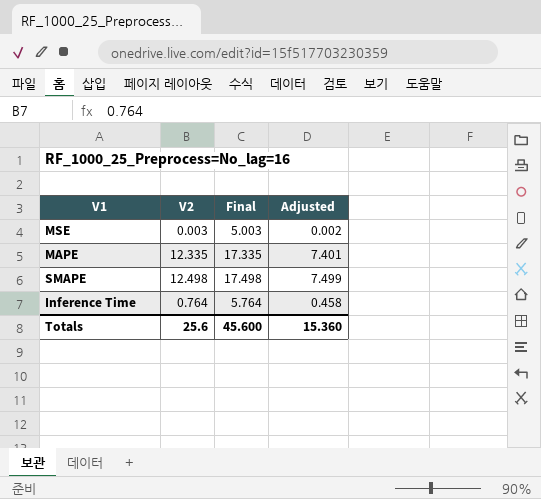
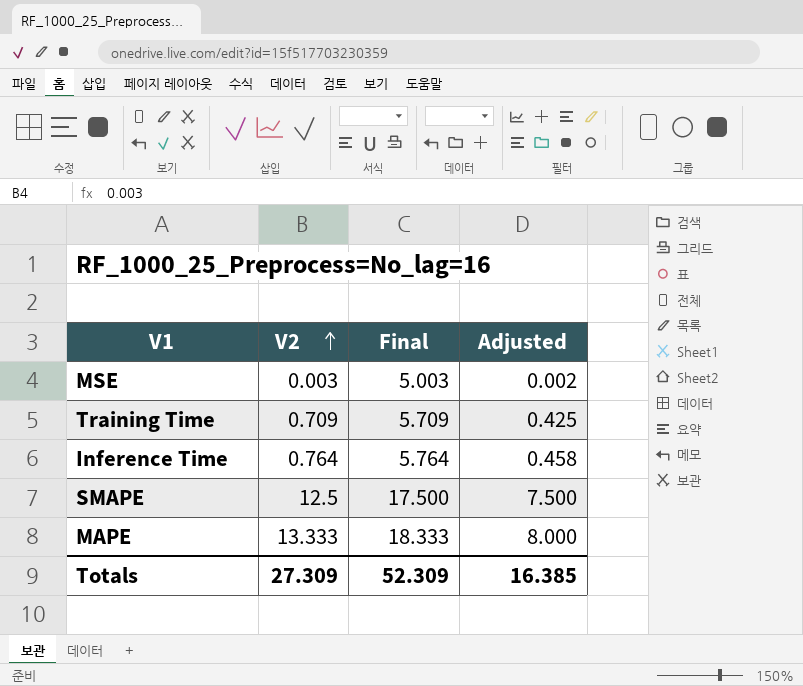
row order: none -> V2 ascending
row Training Time: none -> 0.709 | 5.709 | 0.425
SMAPE | V2: 12.498 -> 12.5
SMAPE | Final: 17.498 -> 17.500
SMAPE | Adjusted: 7.499 -> 7.500
MAPE | V2: 12.335 -> 13.333
MAPE | Final: 17.335 -> 18.333
MAPE | Adjusted: 7.401 -> 8.000
Totals | V2: 25.6 -> 27.309
Totals | Final: 45.600 -> 52.309
Totals | Adjusted: 15.360 -> 16.385

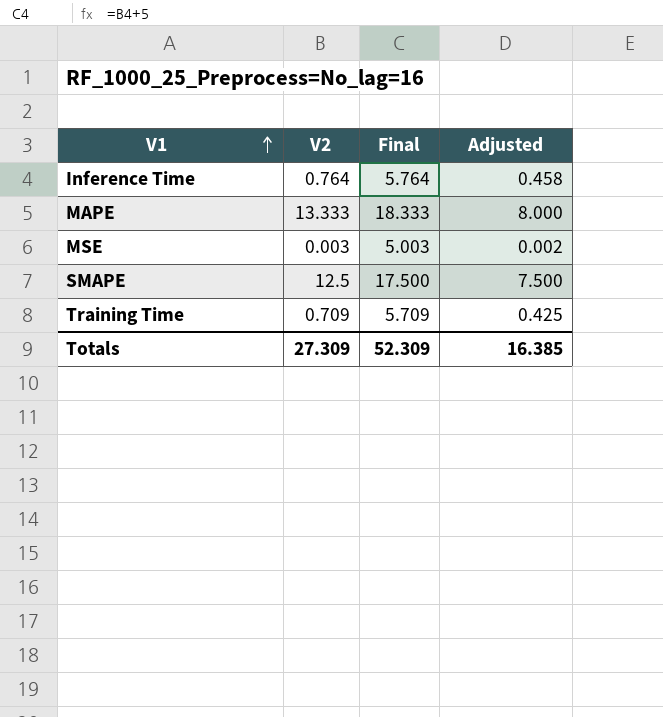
row order: V2 ascending -> V1 ascending

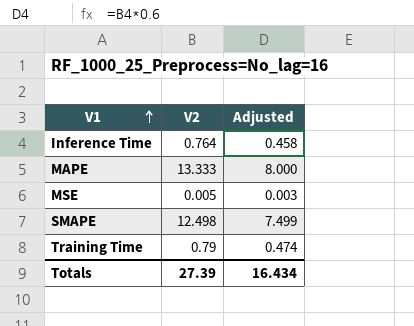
column Final | formula: [V2] + 5 -> none
MSE | V2: 0.003 -> 0.005
MSE | Adjusted: 0.002 -> 0.003
SMAPE | V2: 12.5 -> 12.498
SMAPE | Adjusted: 7.500 -> 7.499
Training Time | V2: 0.709 -> 0.79
Training Time | Adjusted: 0.425 -> 0.474
Totals | V2: 27.309 -> 27.39
Totals | Adjusted: 16.385 -> 16.434

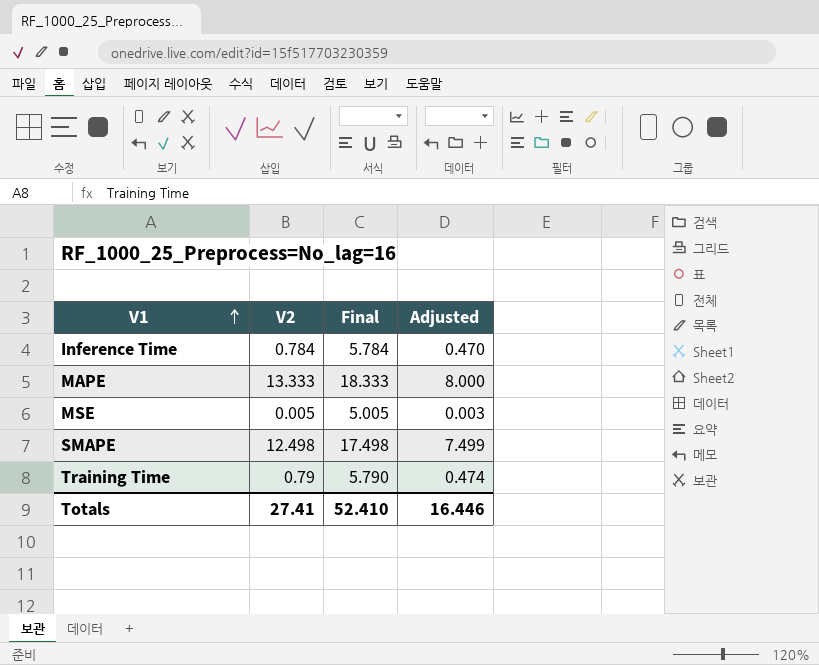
column Final | formula: none -> [V2] + 5
Inference Time | V2: 0.764 -> 0.784
Inference Time | Adjusted: 0.458 -> 0.470
Totals | V2: 27.39 -> 27.41
Totals | Adjusted: 16.434 -> 16.446

